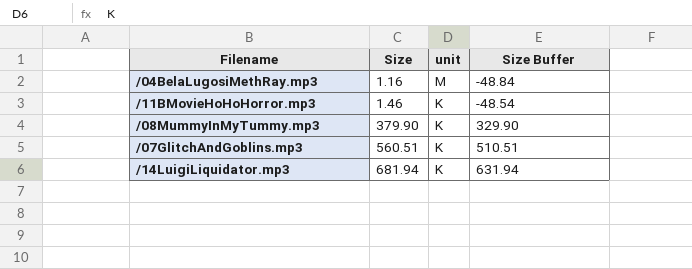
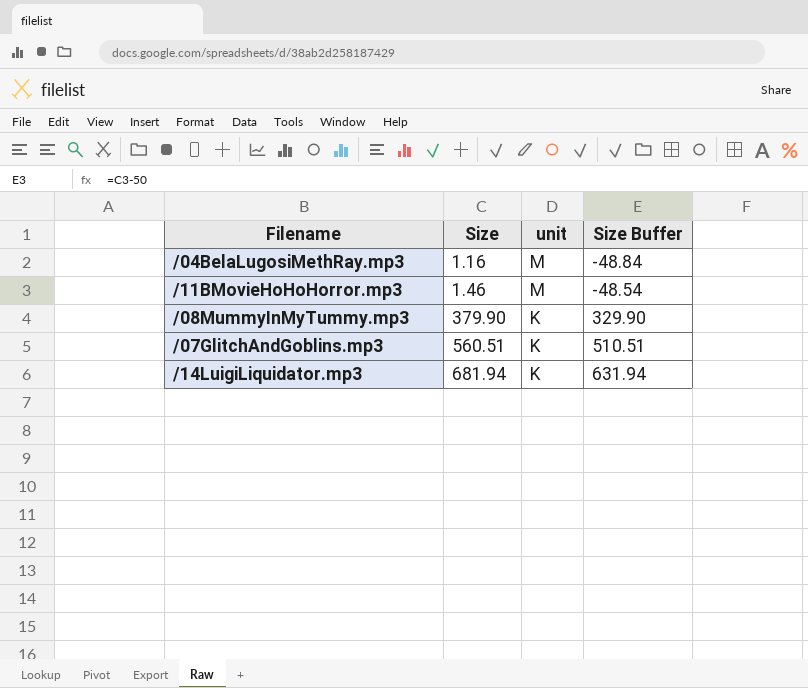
/11BMovieHoHoHorror.mp3 | unit: K -> M

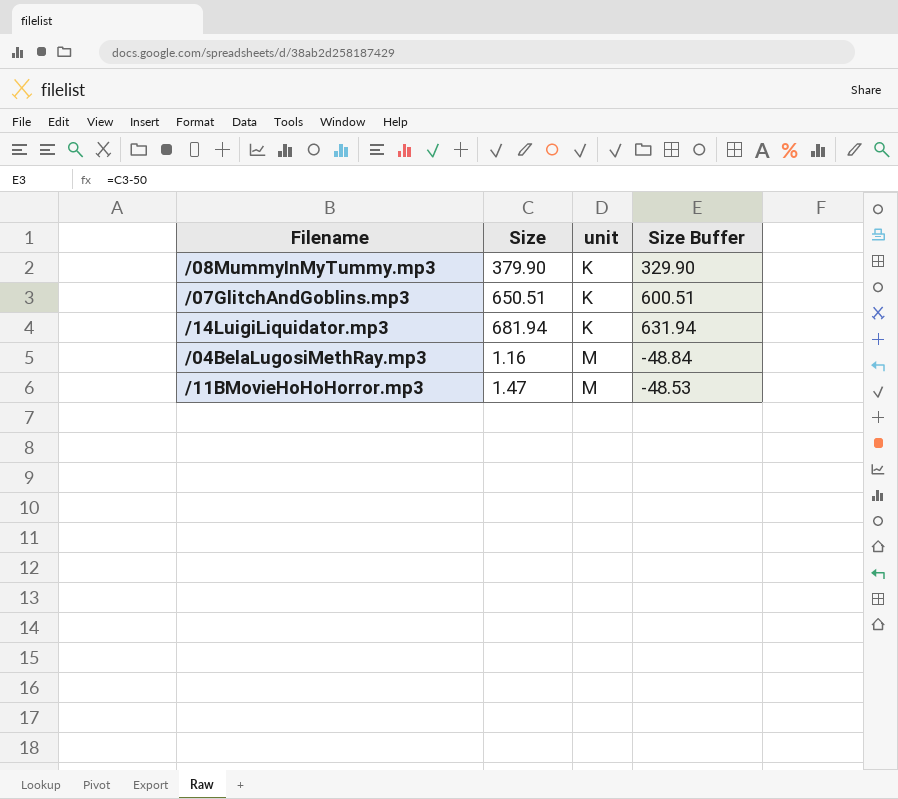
row order: Size ascending -> unit ascending
/07GlitchAndGoblins.mp3 | Size: 560.51 -> 650.51
/07GlitchAndGoblins.mp3 | Size Buffer: 510.51 -> 600.51
/11BMovieHoHoHorror.mp3 | Size: 1.46 -> 1.47
/11BMovieHoHoHorror.mp3 | Size Buffer: -48.54 -> -48.53

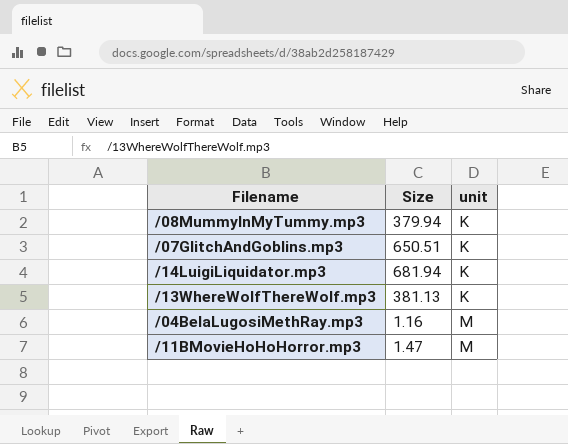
column Size Buffer | formula: [Size] - 50 -> none
/08MummyInMyTummy.mp3 | Size: 379.90 -> 379.94
row /13WhereWolfThereWolf.mp3: none -> 381.13 | K

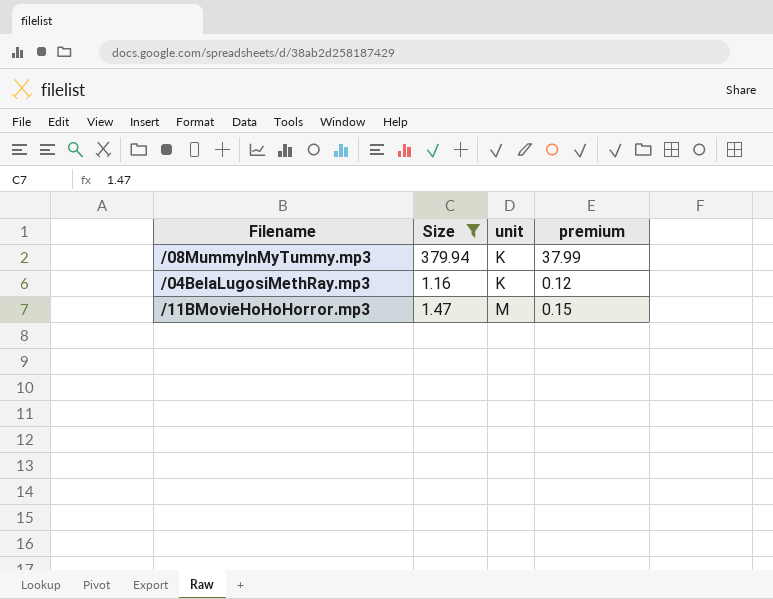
filter: none -> Size <= 379.94
column premium | formula: none -> [Size] * 0.1
/04BelaLugosiMethRay.mp3 | unit: M -> K

